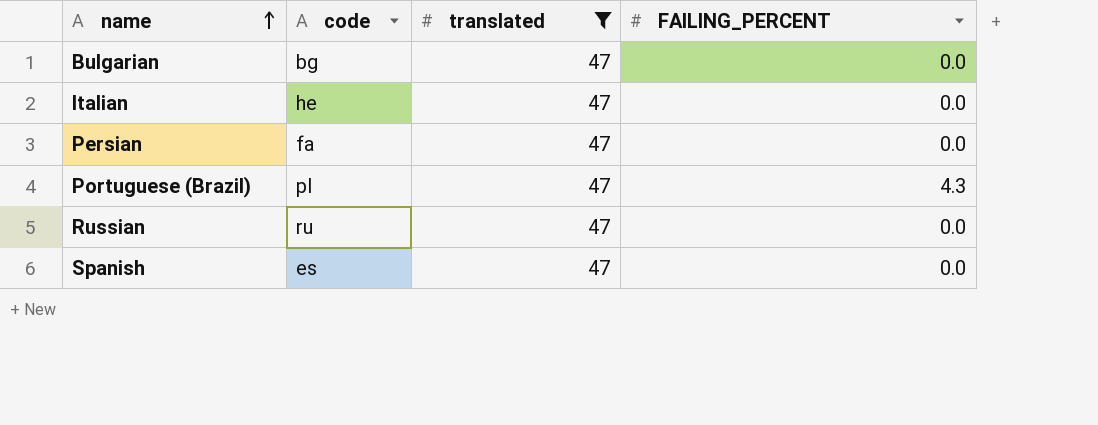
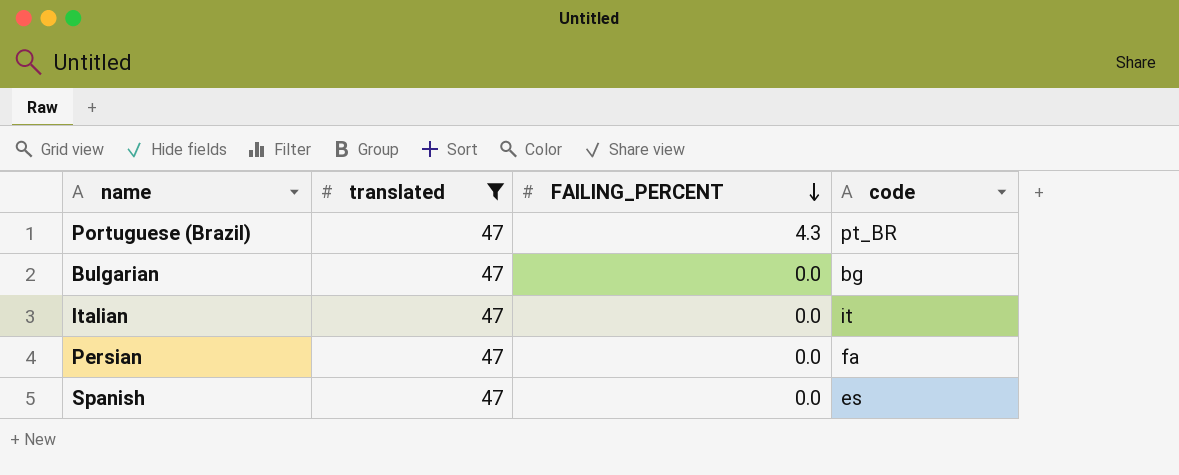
row order: name ascending -> FAILING_PERCENT descending
column code | position: 2 -> 4
row Russian: ru | 47 | 0.0 -> none
Portuguese (Brazil) | code: pl -> pt_BR
Italian | code: he -> it

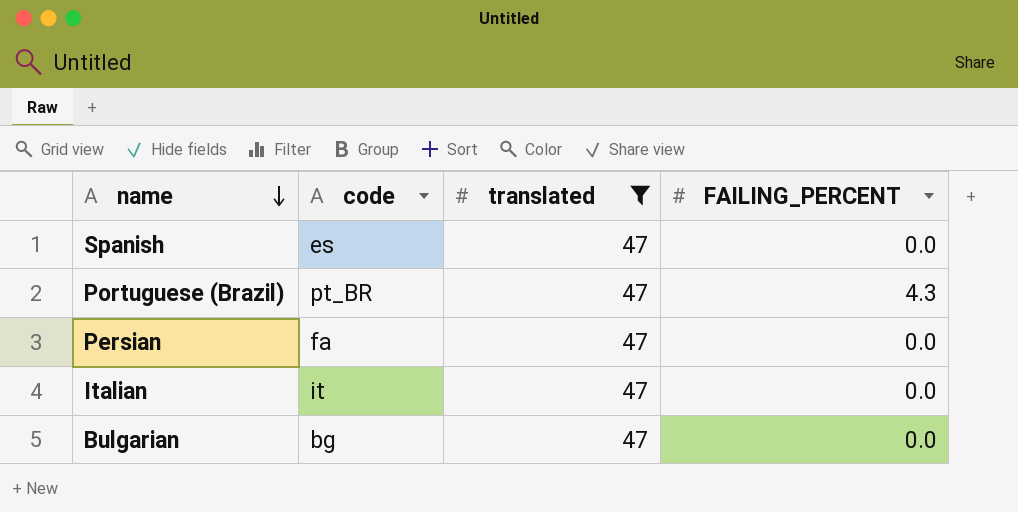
row order: FAILING_PERCENT descending -> name descending
column code | position: 4 -> 2

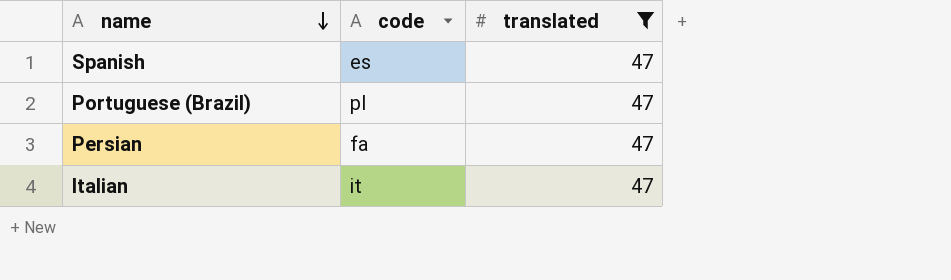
column FAILING_PERCENT | position: 4 -> none
row Bulgarian: bg | 47 | 0.0 -> none
Portuguese (Brazil) | code: pt_BR -> pl

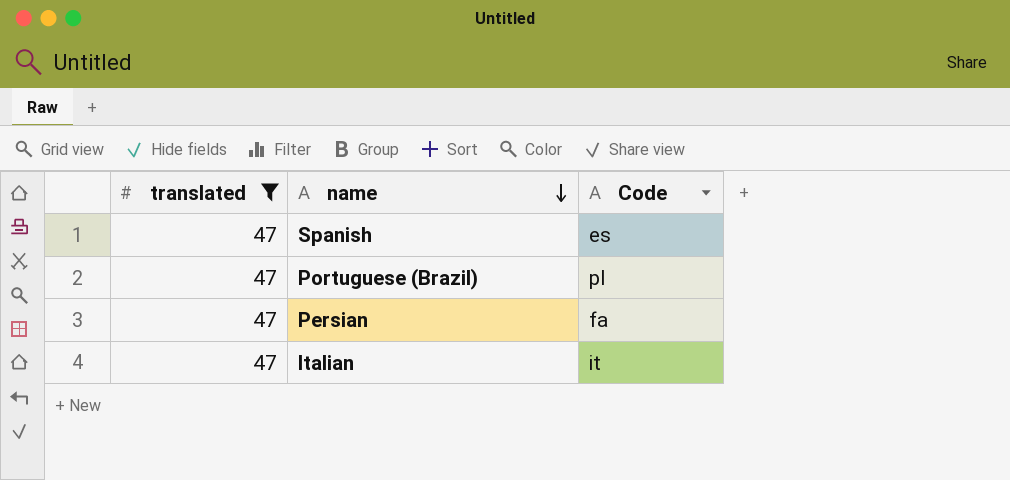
column translated | position: 3 -> 1
column name: code -> Code

